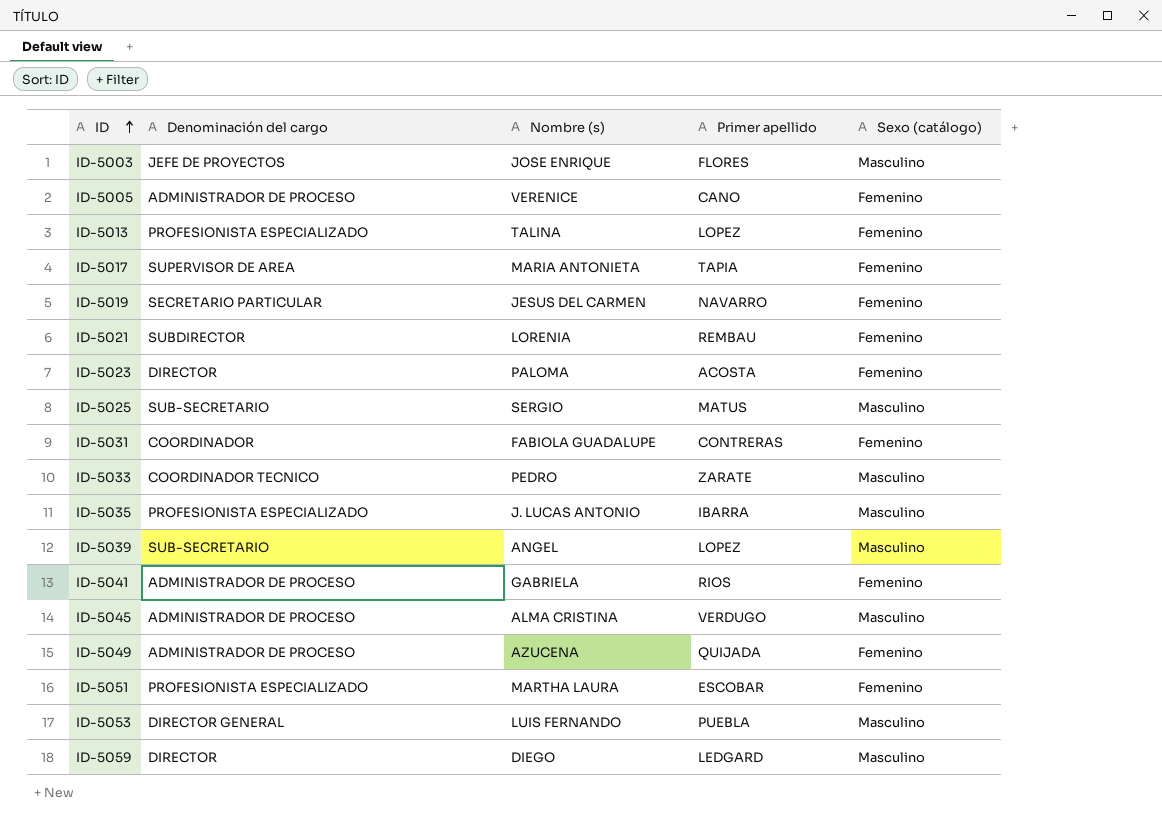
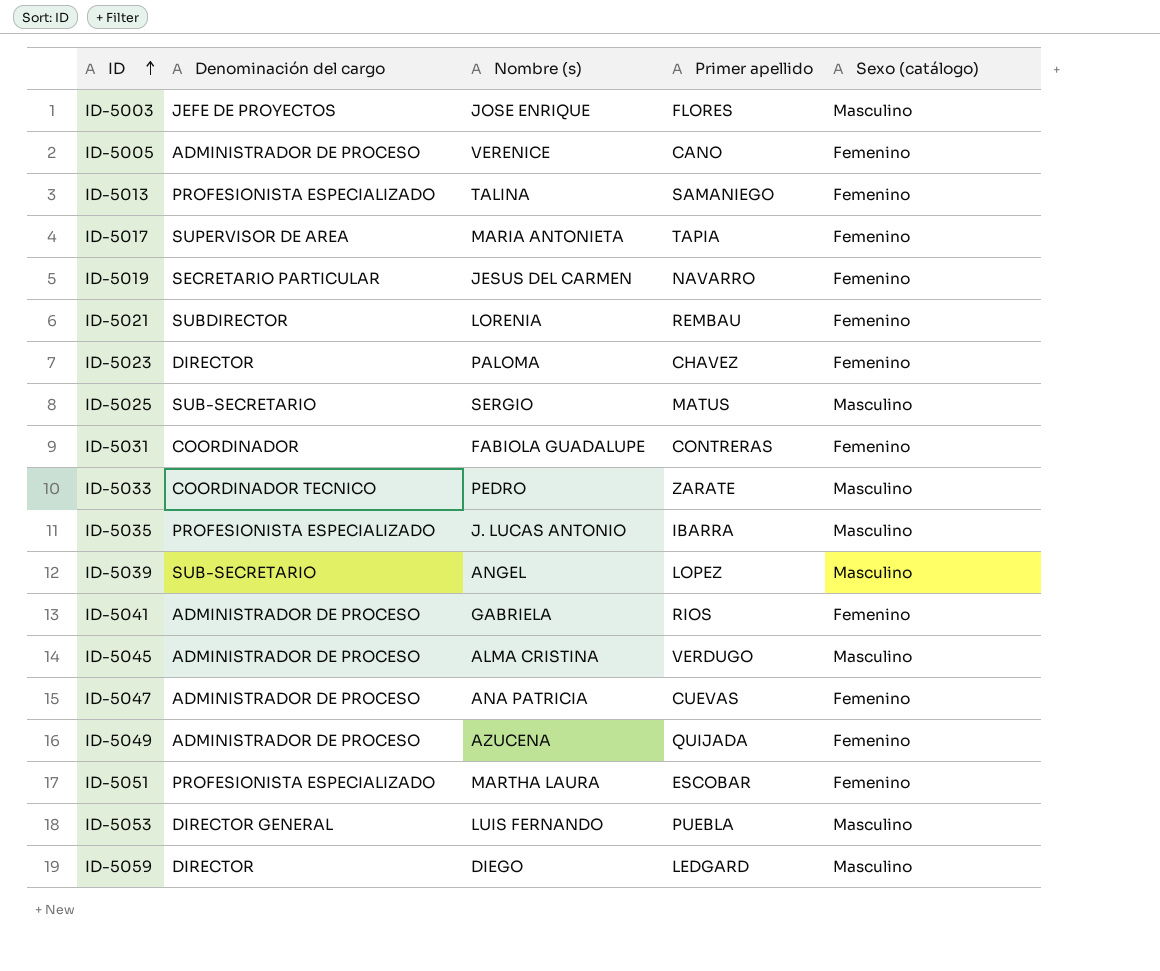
ID-5013 | Primer apellido: LOPEZ -> SAMANIEGO
ID-5023 | Primer apellido: ACOSTA -> CHAVEZ
row ID-5047: none -> ADMINISTRADOR DE PROCESO | ANA PATRICIA | CUEVAS | Femenino

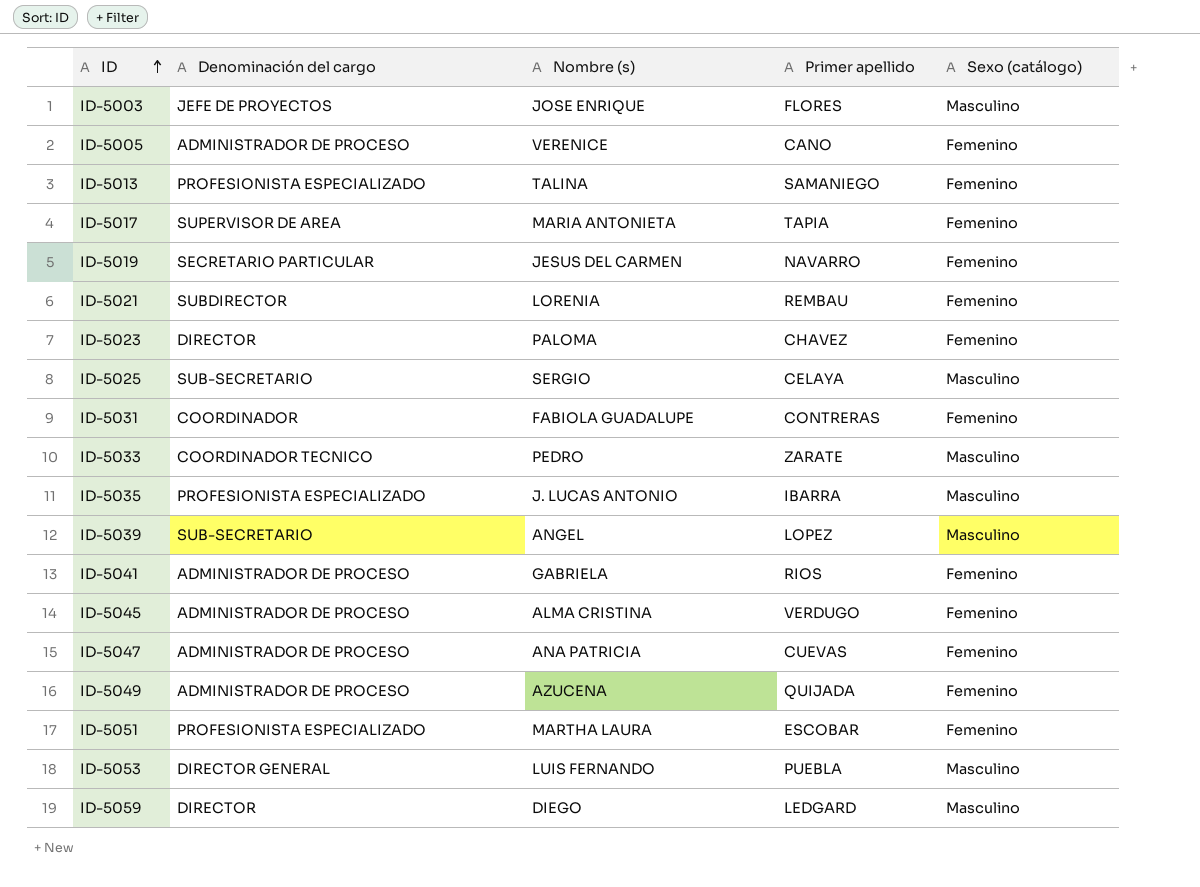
ID-5025 | Primer apellido: MATUS -> CELAYA
ID-5045 | Sexo (catálogo): Masculino -> Femenino

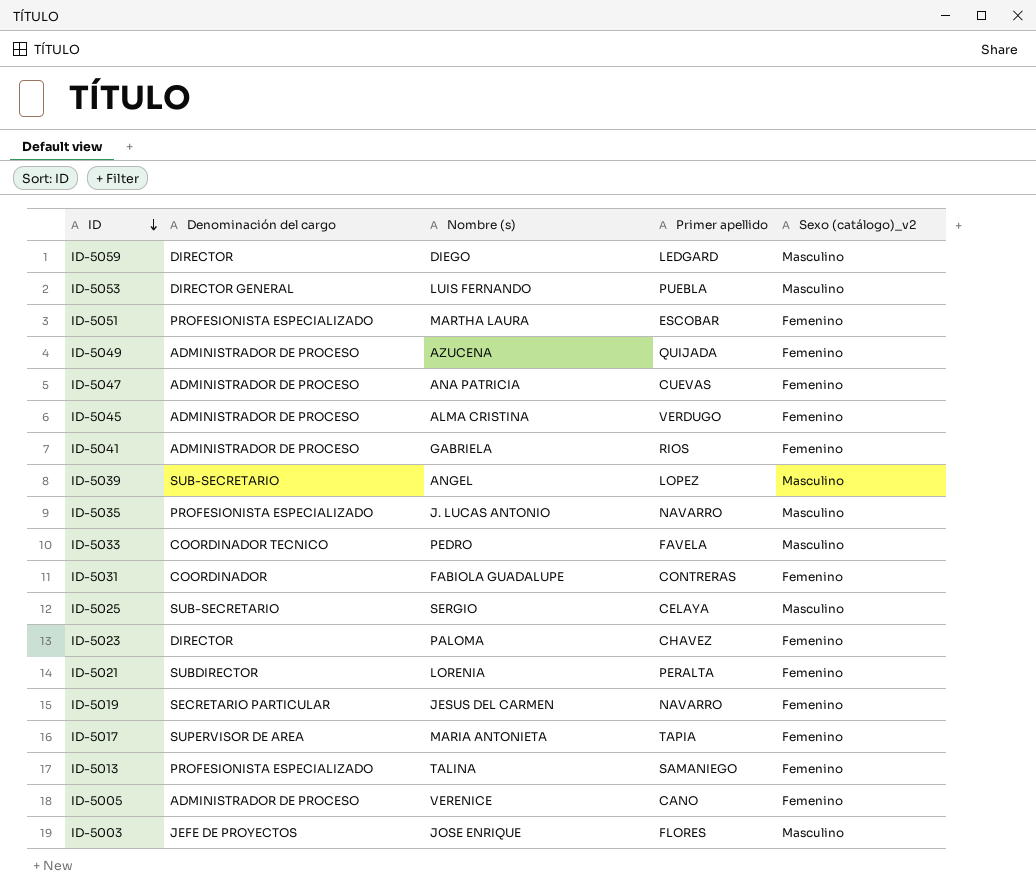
row order: ID ascending -> ID descending
column name: Sexo (catálogo) -> Sexo (catálogo)_v2
ID-5035 | Primer apellido: IBARRA -> NAVARRO
ID-5033 | Primer apellido: ZARATE -> FAVELA
ID-5021 | Primer apellido: REMBAU -> PERALTA

